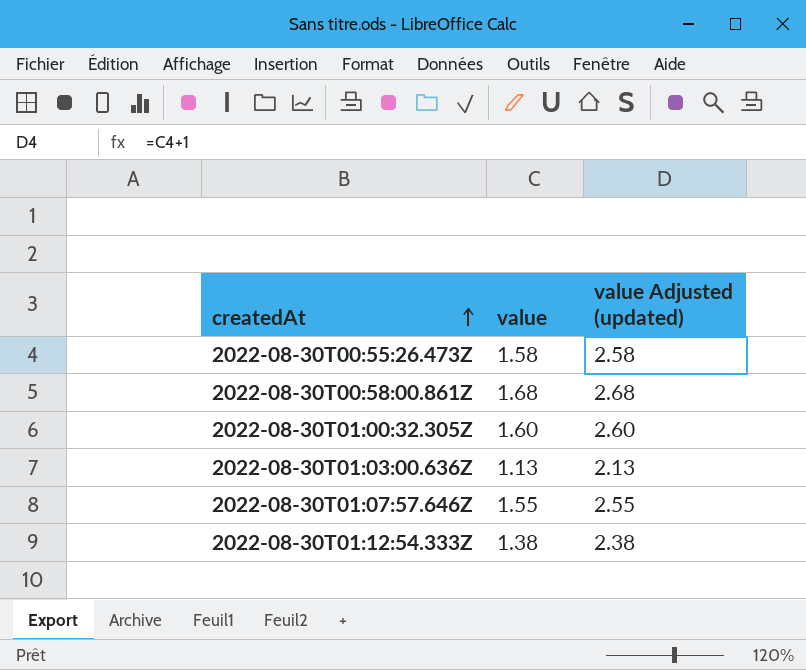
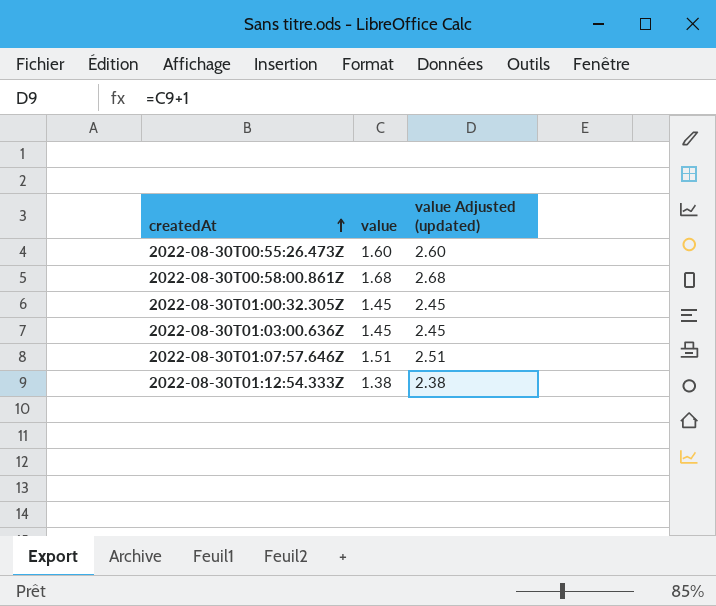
2022-08-30T00:55:26.473Z | value: 1.58 -> 1.60
2022-08-30T00:55:26.473Z | value Adjusted (updated): 2.58 -> 2.60
2022-08-30T01:00:32.305Z | value: 1.60 -> 1.45
2022-08-30T01:00:32.305Z | value Adjusted (updated): 2.60 -> 2.45
2022-08-30T01:03:00.636Z | value: 1.13 -> 1.45
2022-08-30T01:03:00.636Z | value Adjusted (updated): 2.13 -> 2.45
2022-08-30T01:07:57.646Z | value: 1.55 -> 1.51
2022-08-30T01:07:57.646Z | value Adjusted (updated): 2.55 -> 2.51

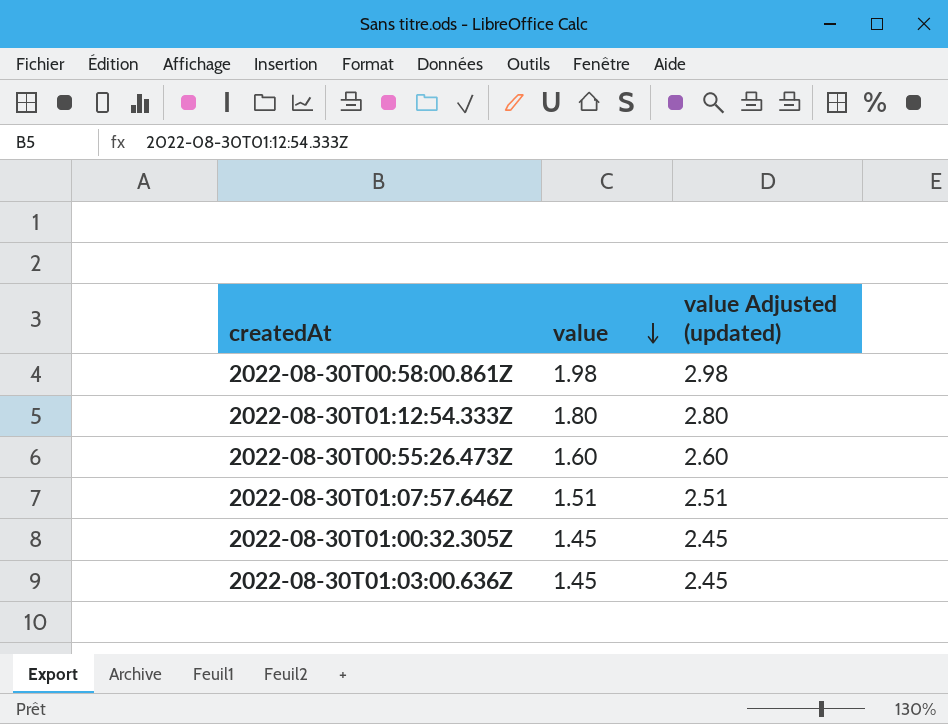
row order: createdAt ascending -> value descending
2022-08-30T00:58:00.861Z | value: 1.68 -> 1.98
2022-08-30T00:58:00.861Z | value Adjusted (updated): 2.68 -> 2.98
2022-08-30T01:12:54.333Z | value: 1.38 -> 1.80
2022-08-30T01:12:54.333Z | value Adjusted (updated): 2.38 -> 2.80

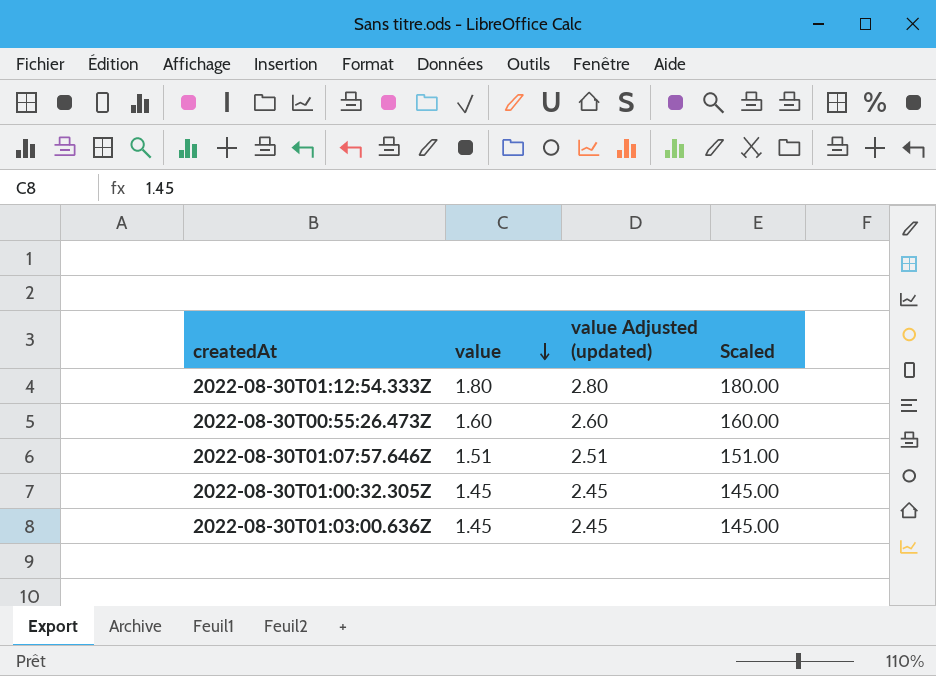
column Scaled | formula: none -> [value] * 100
row 2022-08-30T00:58:00.861Z: 1.98 | 2.98 -> none

